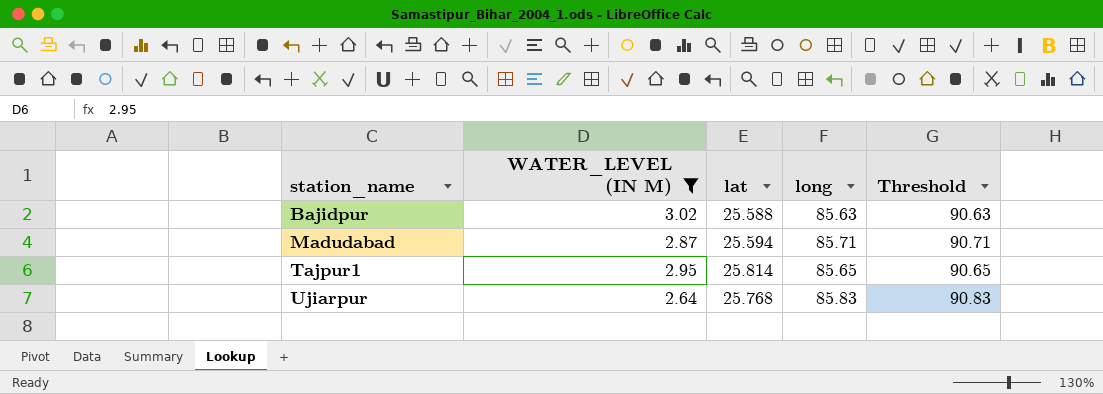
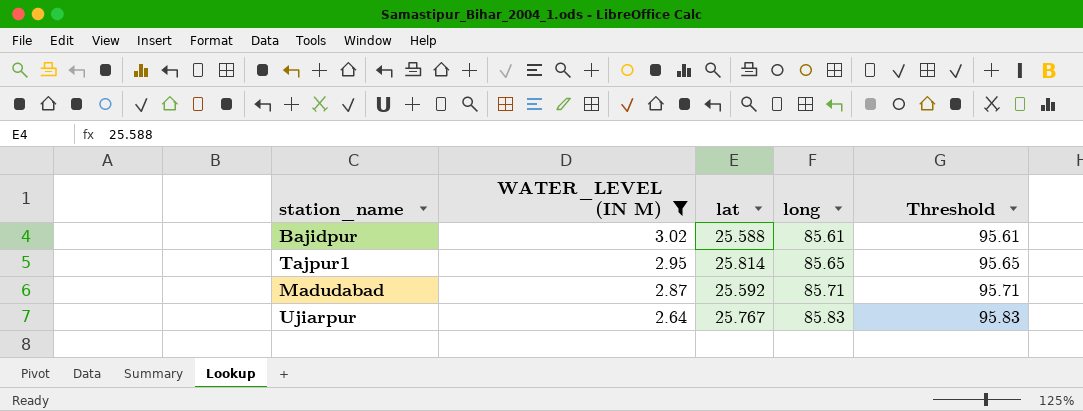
row order: station_name ascending -> WATER_LEVEL (IN M) descending
column Threshold | formula: [long] + 5 -> [long] + 10
Bajidpur | long: 85.63 -> 85.61
Madudabad | lat: 25.594 -> 25.592
Ujiarpur | lat: 25.768 -> 25.767

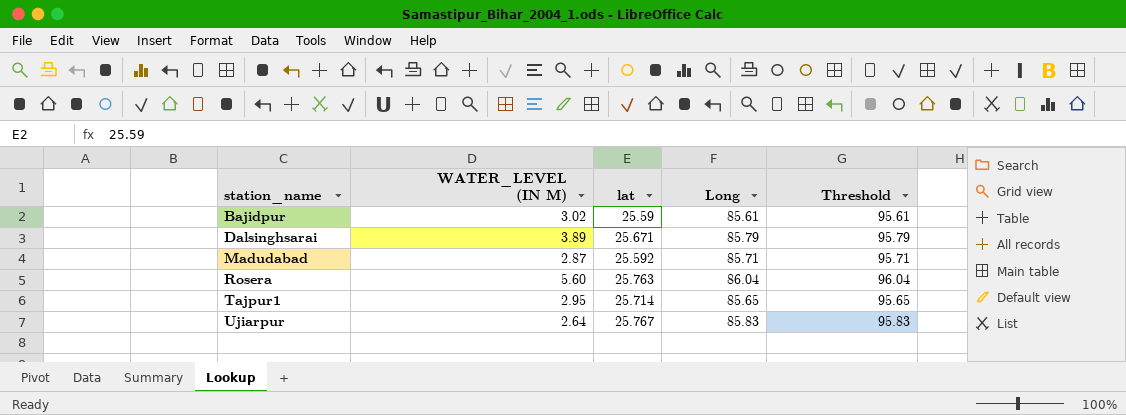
filter: WATER_LEVEL (IN M) <= 3.02 -> none
row order: WATER_LEVEL (IN M) descending -> station_name ascending
column name: long -> Long
Bajidpur | lat: 25.588 -> 25.59
Tajpur1 | lat: 25.814 -> 25.714

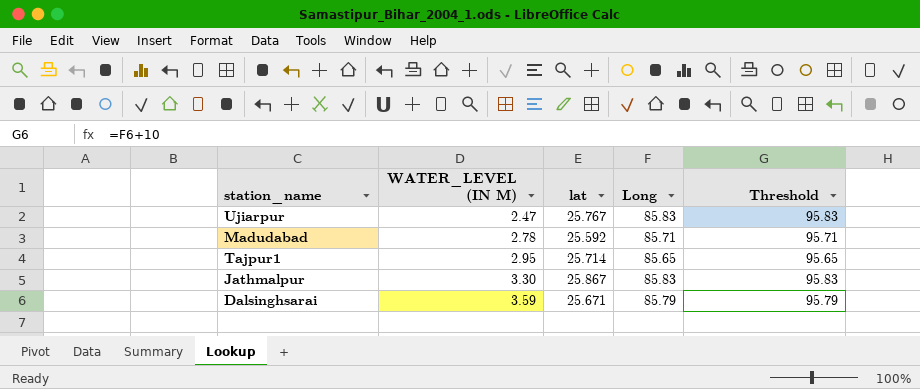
row order: station_name ascending -> WATER_LEVEL (IN M) ascending
row Bajidpur: 3.02 | 25.59 | 85.61 | 95.61 -> none
row Rosera: 5.60 | 25.763 | 86.04 | 96.04 -> none
Ujiarpur | WATER_LEVEL (IN M): 2.64 -> 2.47
Madudabad | WATER_LEVEL (IN M): 2.87 -> 2.78
row Jathmalpur: none -> 3.30 | 25.867 | 85.83 | 95.83
Dalsinghsarai | WATER_LEVEL (IN M): 3.89 -> 3.59

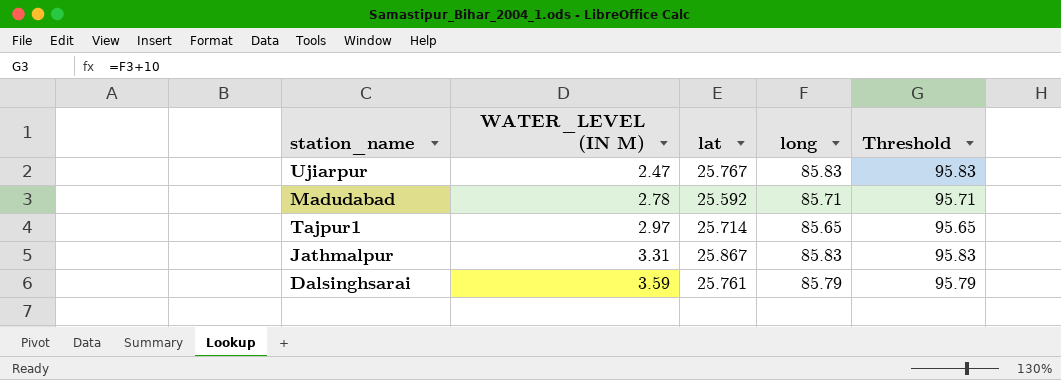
column name: Long -> long
Tajpur1 | WATER_LEVEL (IN M): 2.95 -> 2.97
Jathmalpur | WATER_LEVEL (IN M): 3.30 -> 3.31
Dalsinghsarai | lat: 25.671 -> 25.761

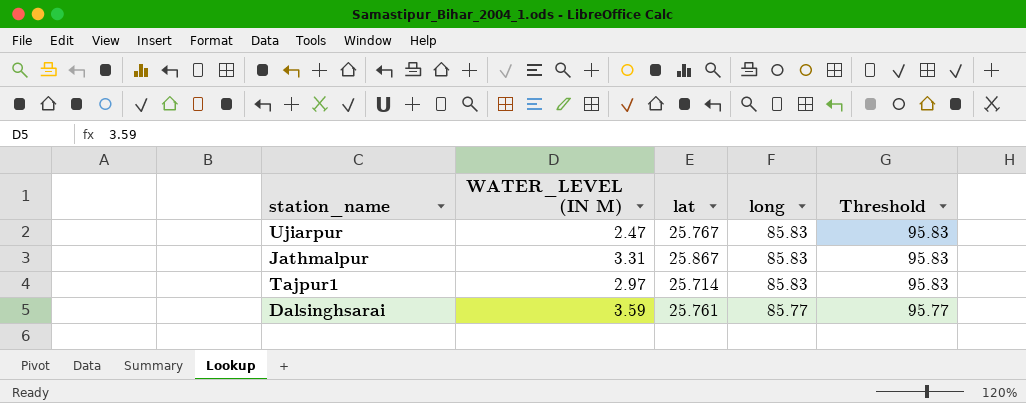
row order: WATER_LEVEL (IN M) ascending -> long descending
row Madudabad: 2.78 | 25.592 | 85.71 | 95.71 -> none
Tajpur1 | long: 85.65 -> 85.83
Tajpur1 | Threshold: 95.65 -> 95.83
Dalsinghsarai | long: 85.79 -> 85.77
Dalsinghsarai | Threshold: 95.79 -> 95.77

